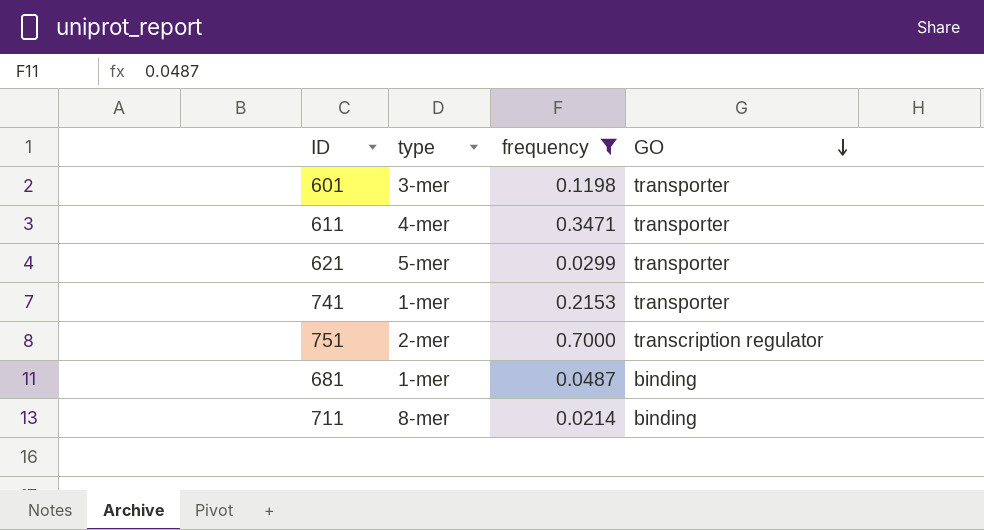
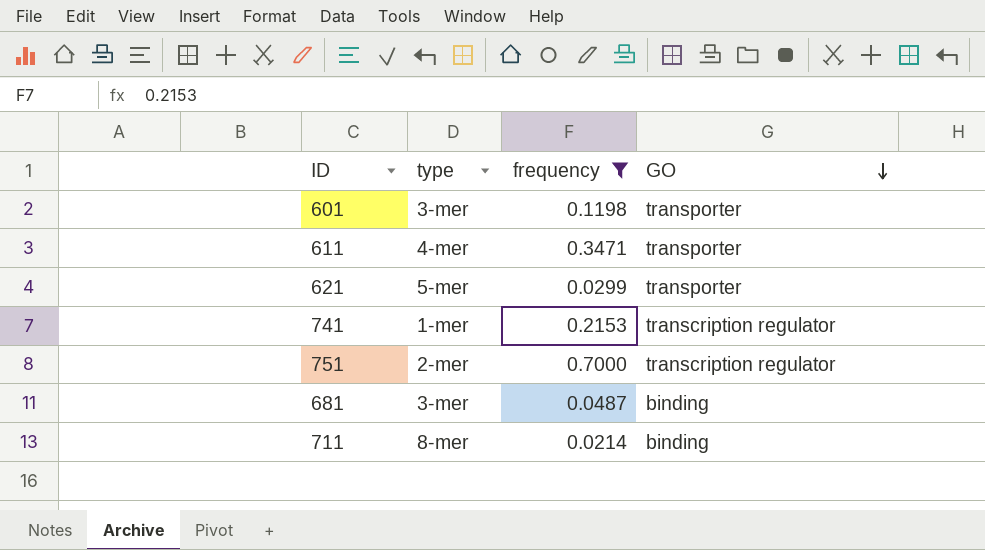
741 | GO: transporter -> transcription regulator
681 | type: 1-mer -> 3-mer

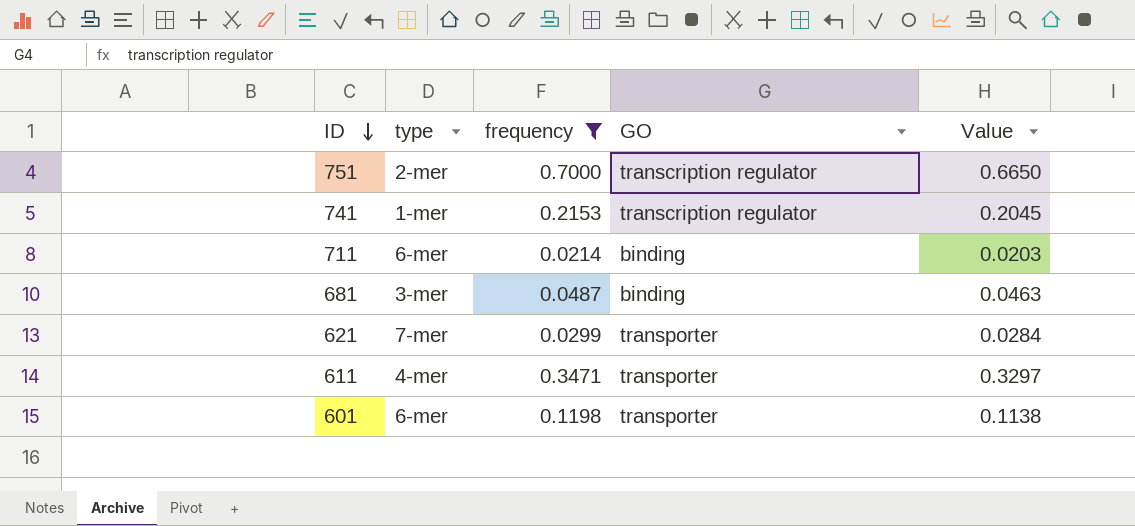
row order: GO descending -> ID descending
column Value | formula: none -> [frequency] * 0.95
711 | type: 8-mer -> 6-mer
621 | type: 5-mer -> 7-mer
601 | type: 3-mer -> 6-mer

